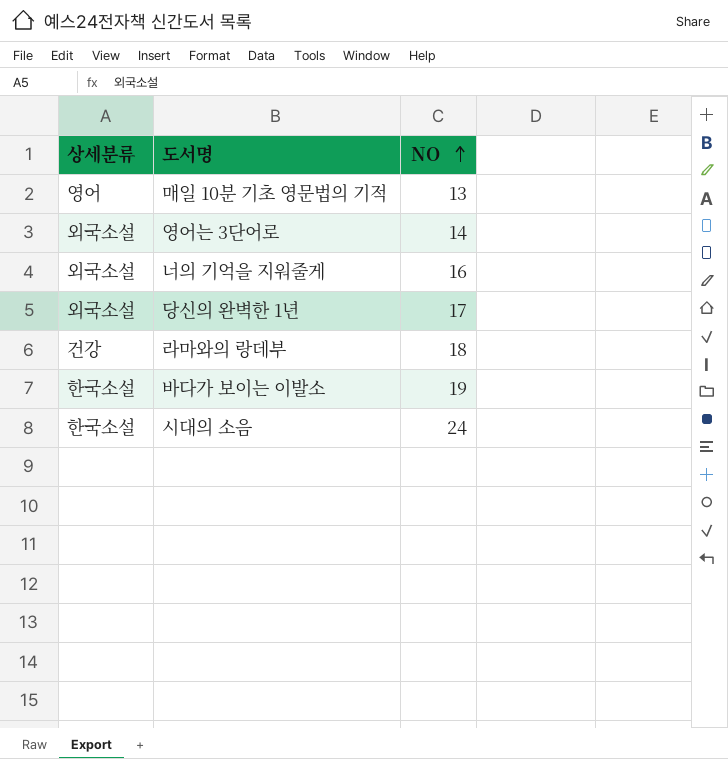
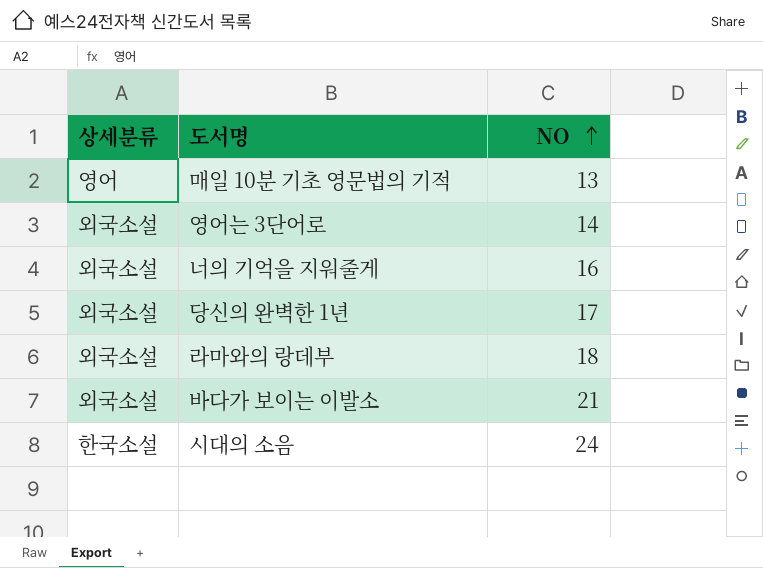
라마와의 랑데부 | 상세분류: 건강 -> 외국소설
바다가 보이는 이발소 | 상세분류: 한국소설 -> 외국소설
바다가 보이는 이발소 | NO: 19 -> 21

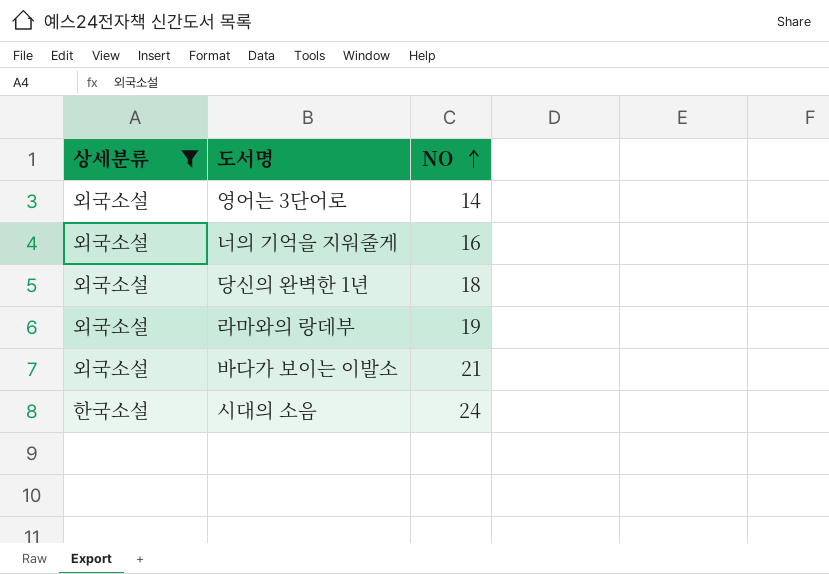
filter: none -> 상세분류 != 영어
당신의 완벽한 1년 | NO: 17 -> 18
라마와의 랑데부 | NO: 18 -> 19

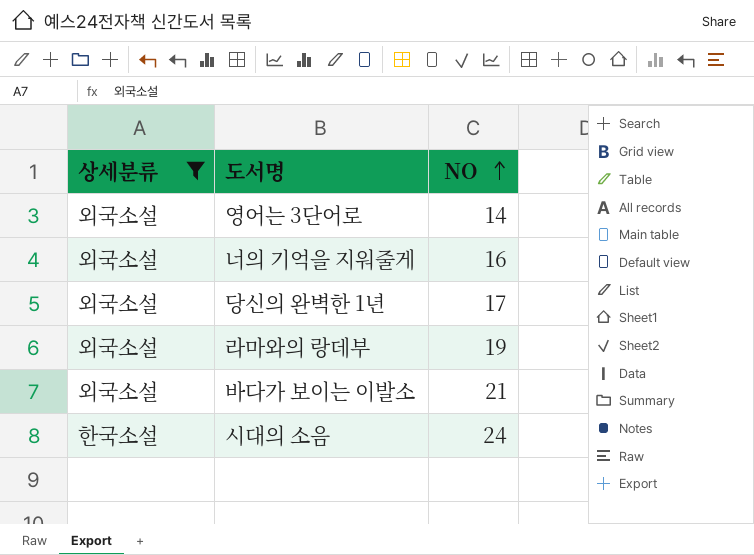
당신의 완벽한 1년 | NO: 18 -> 17

